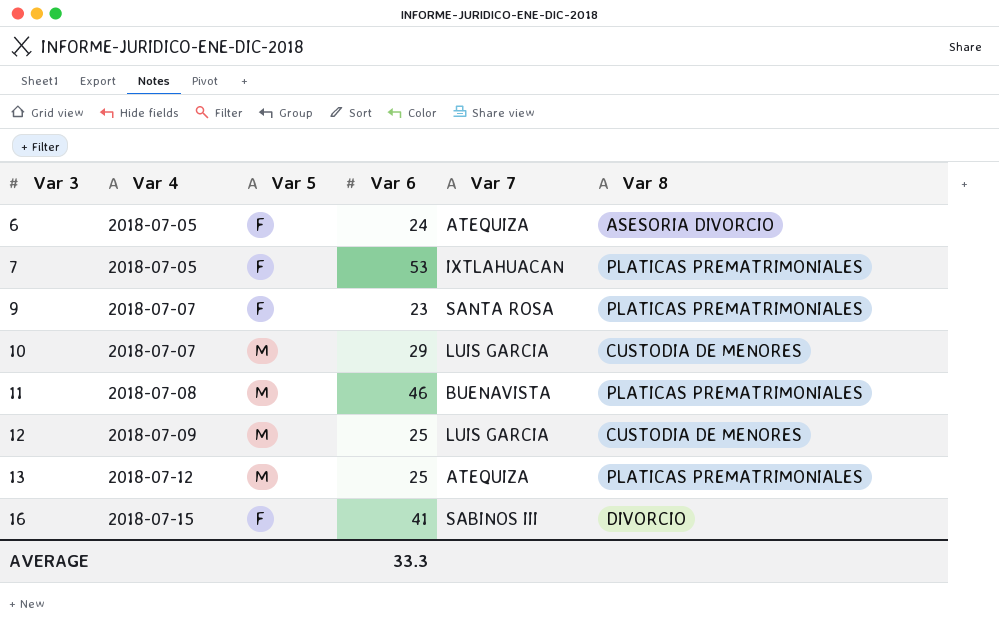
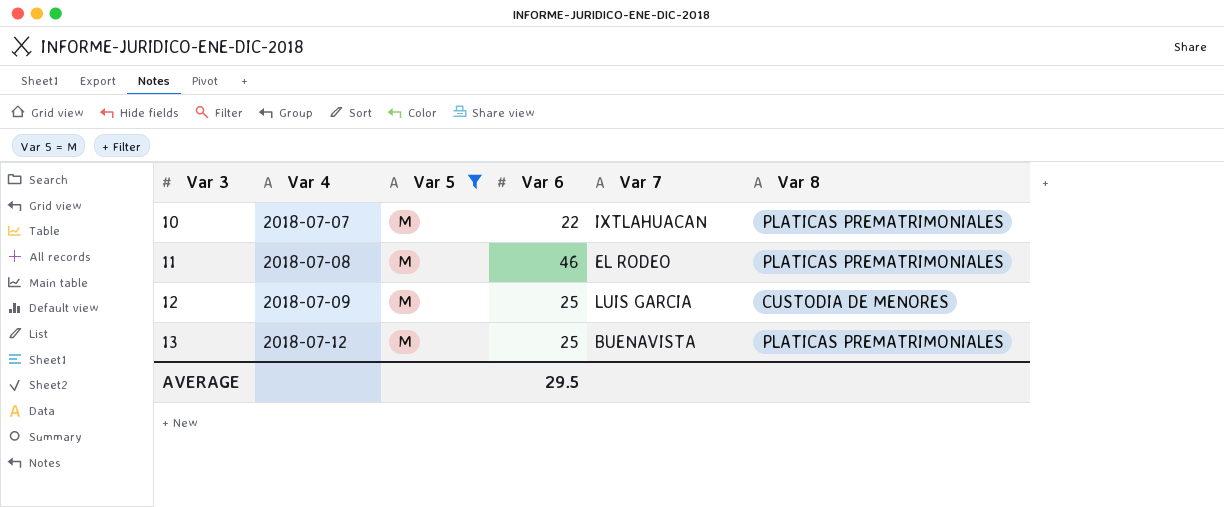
filter: none -> Var 5 = M
10 | Var 6: 29 -> 22
10 | Var 7: LUIS GARCIA -> IXTLAHUACAN
10 | Var 8: CUSTODIA DE MENORES -> PLATICAS PREMATRIMONIALES
11 | Var 7: BUENAVISTA -> EL RODEO
13 | Var 7: ATEQUIZA -> BUENAVISTA
AVERAGE | Var 6: 33.3 -> 29.5

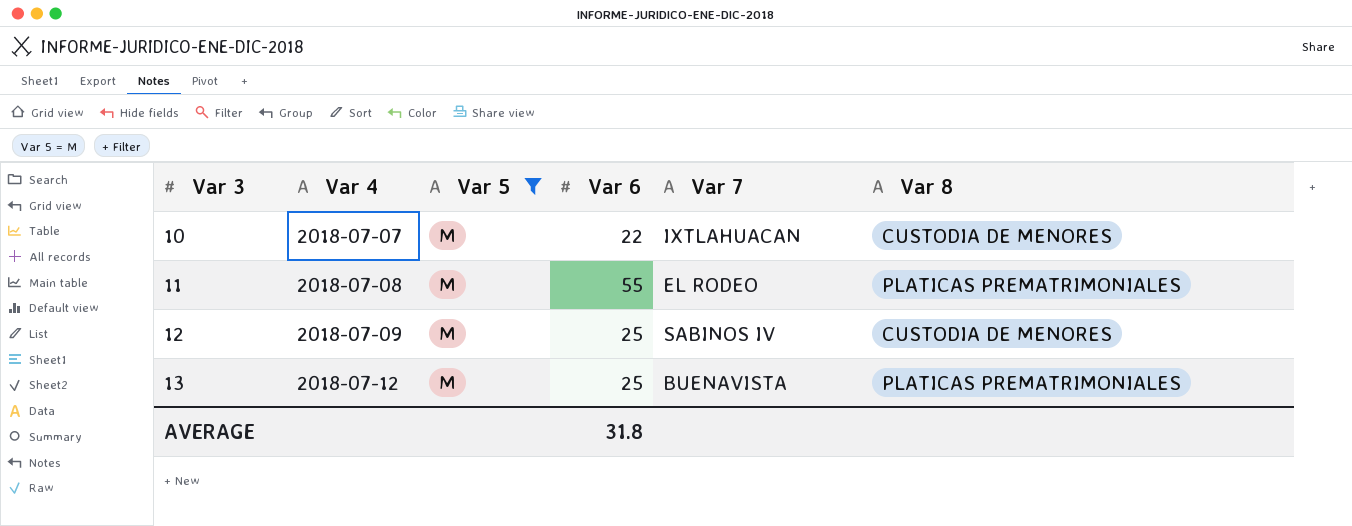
10 | Var 8: PLATICAS PREMATRIMONIALES -> CUSTODIA DE MENORES
11 | Var 6: 46 -> 55
12 | Var 7: LUIS GARCIA -> SABINOS IV
AVERAGE | Var 6: 29.5 -> 31.8

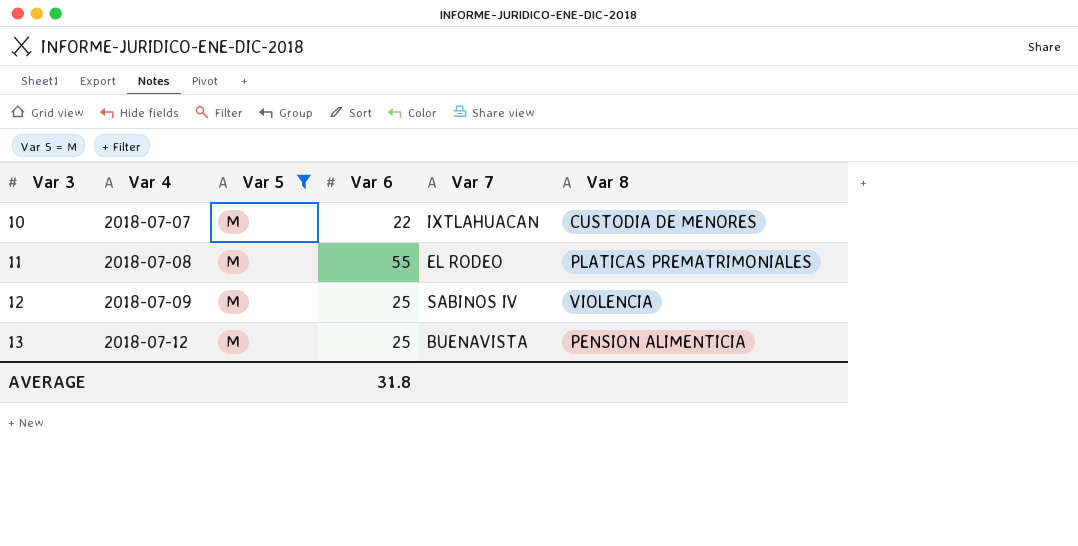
12 | Var 8: CUSTODIA DE MENORES -> VIOLENCIA
13 | Var 8: PLATICAS PREMATRIMONIALES -> PENSION ALIMENTICIA

